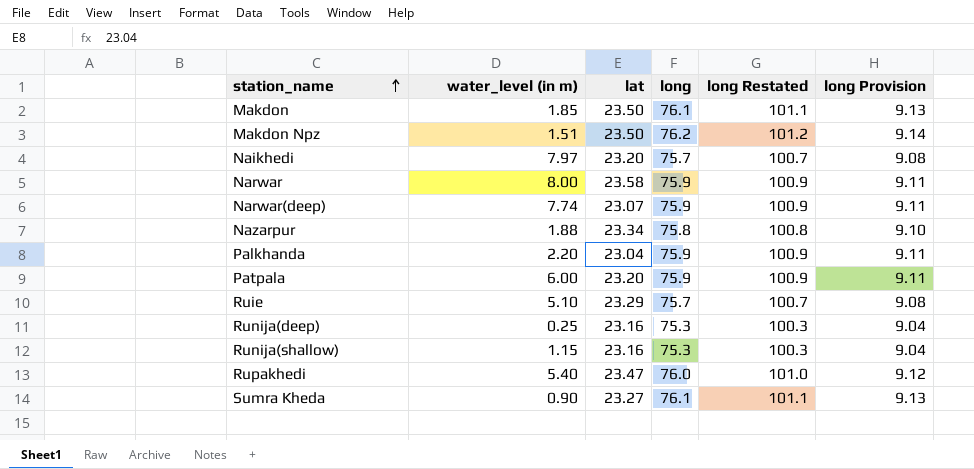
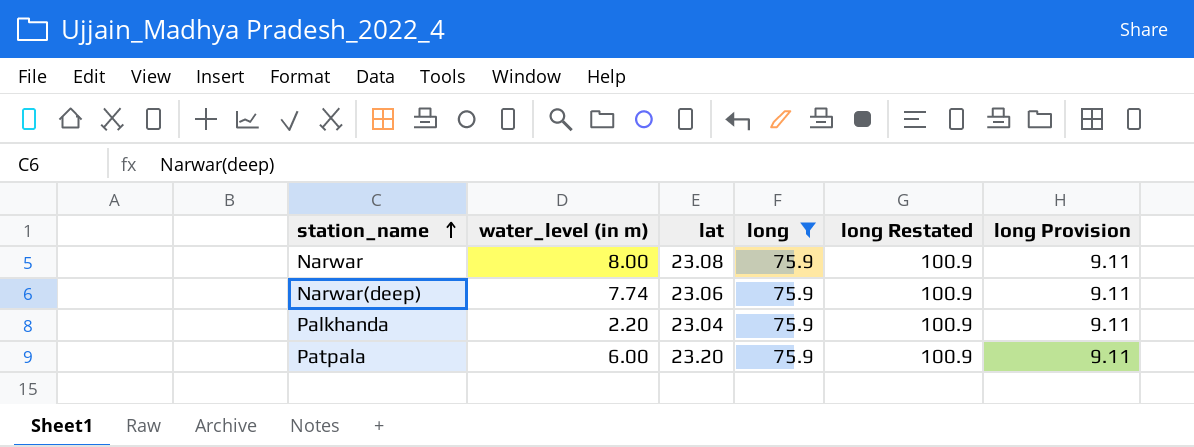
filter: none -> long = 75.9
Narwar | lat: 23.58 -> 23.08
Narwar(deep) | lat: 23.07 -> 23.06

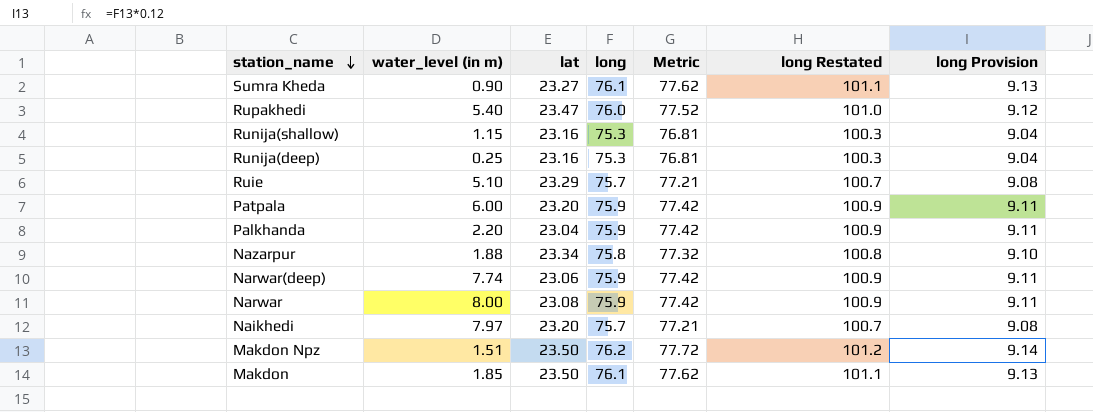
filter: long = 75.9 -> none
row order: station_name ascending -> station_name descending
column Metric | formula: none -> [long] * 1.02

